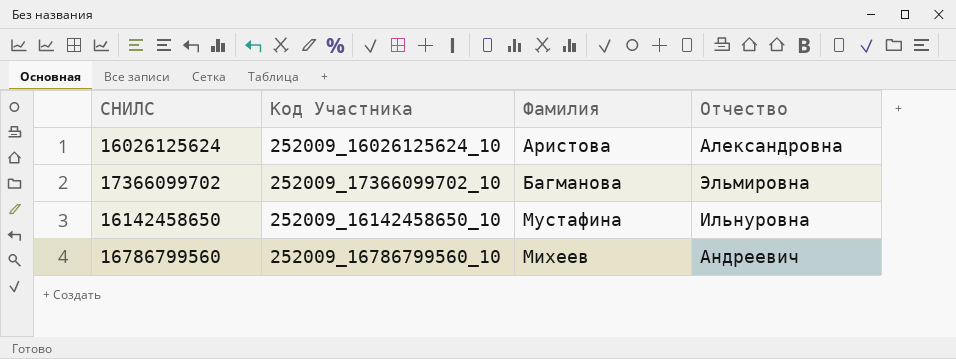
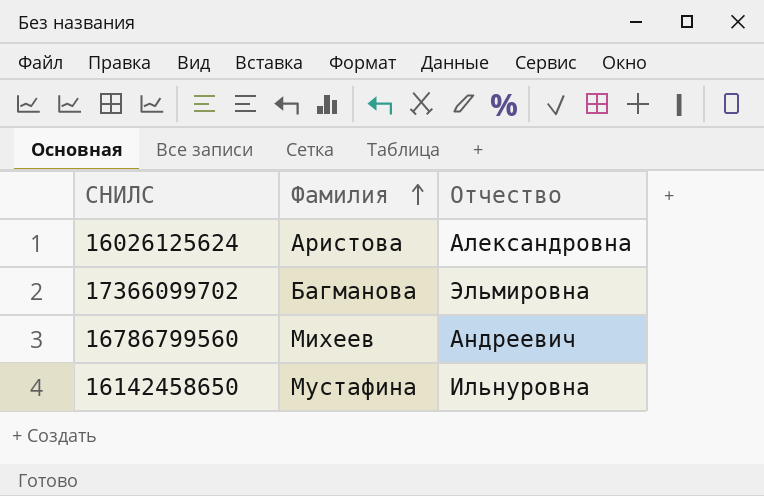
row order: none -> Фамилия ascending
column Код Участника | position: 2 -> none

